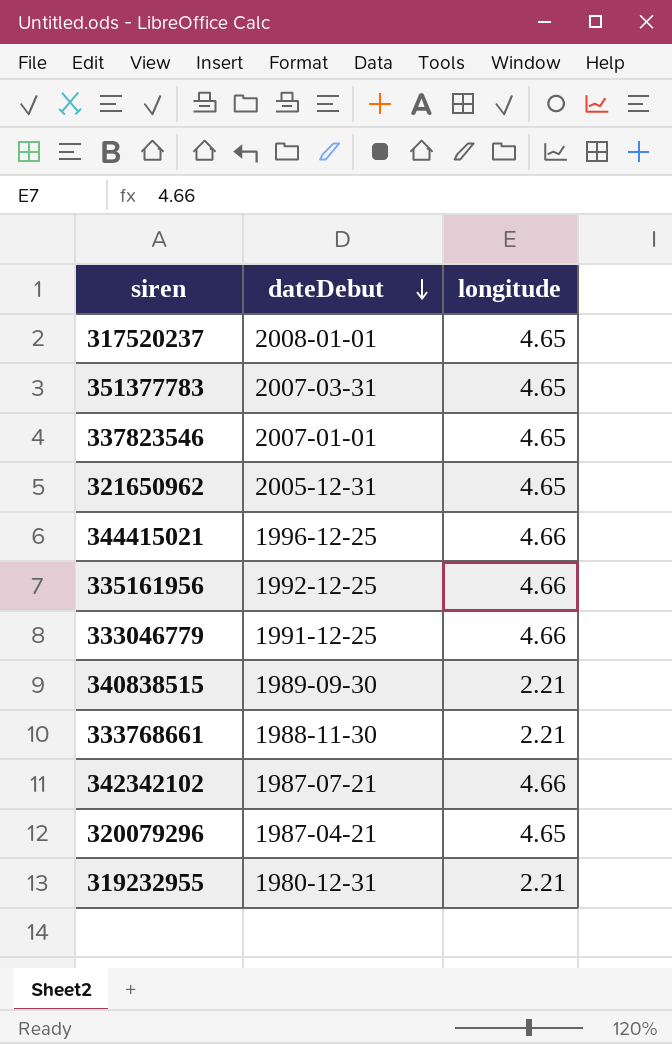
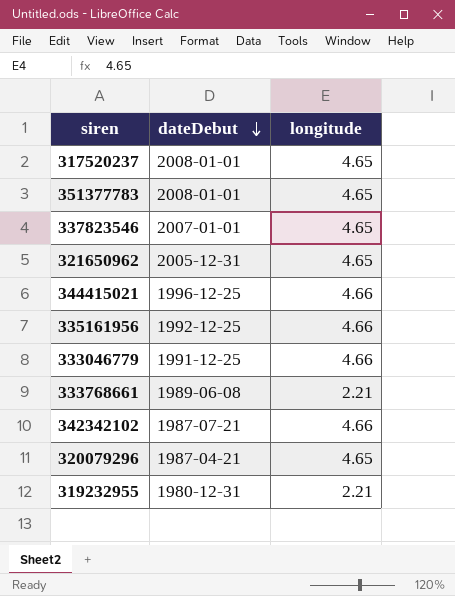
row 340838515: 1989-09-30 | 2.21 -> none
351377783 | dateDebut: 2007-03-31 -> 2008-01-01
333768661 | dateDebut: 1988-11-30 -> 1989-06-08

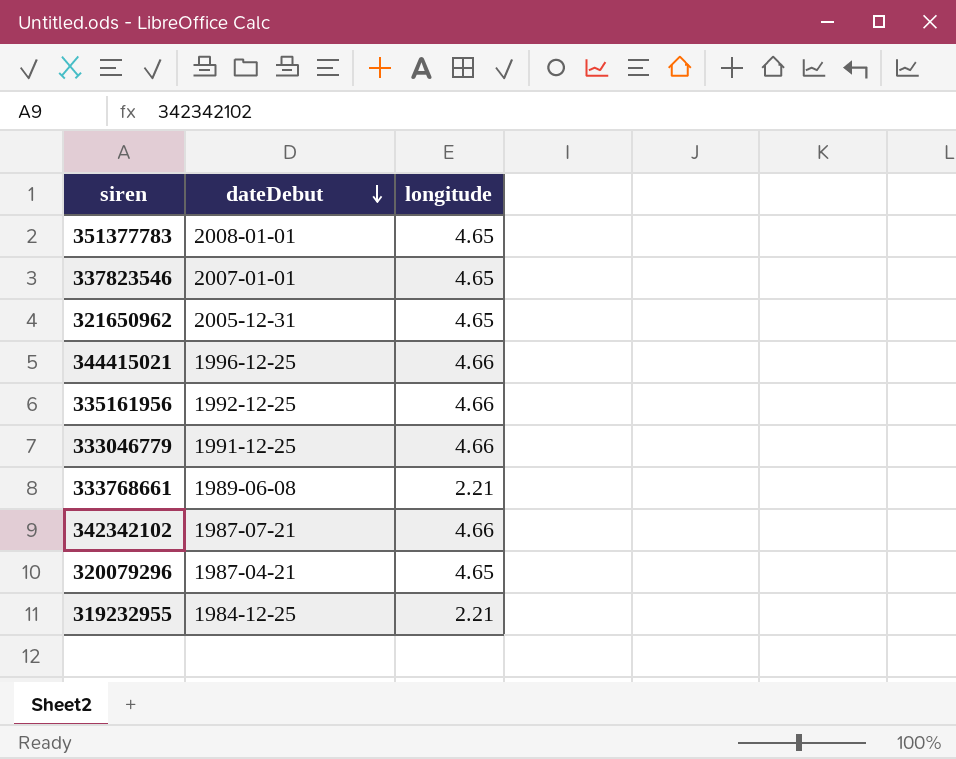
row 317520237: 2008-01-01 | 4.65 -> none
319232955 | dateDebut: 1980-12-31 -> 1984-12-25

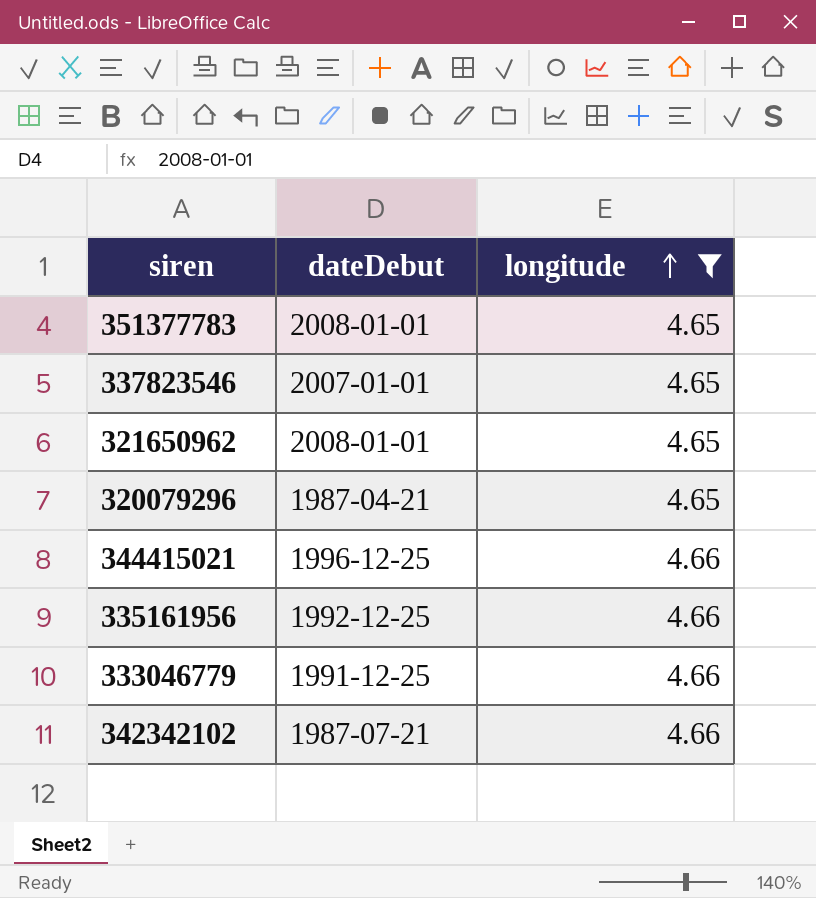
filter: none -> longitude != 2.21
row order: dateDebut descending -> longitude ascending
321650962 | dateDebut: 2005-12-31 -> 2008-01-01

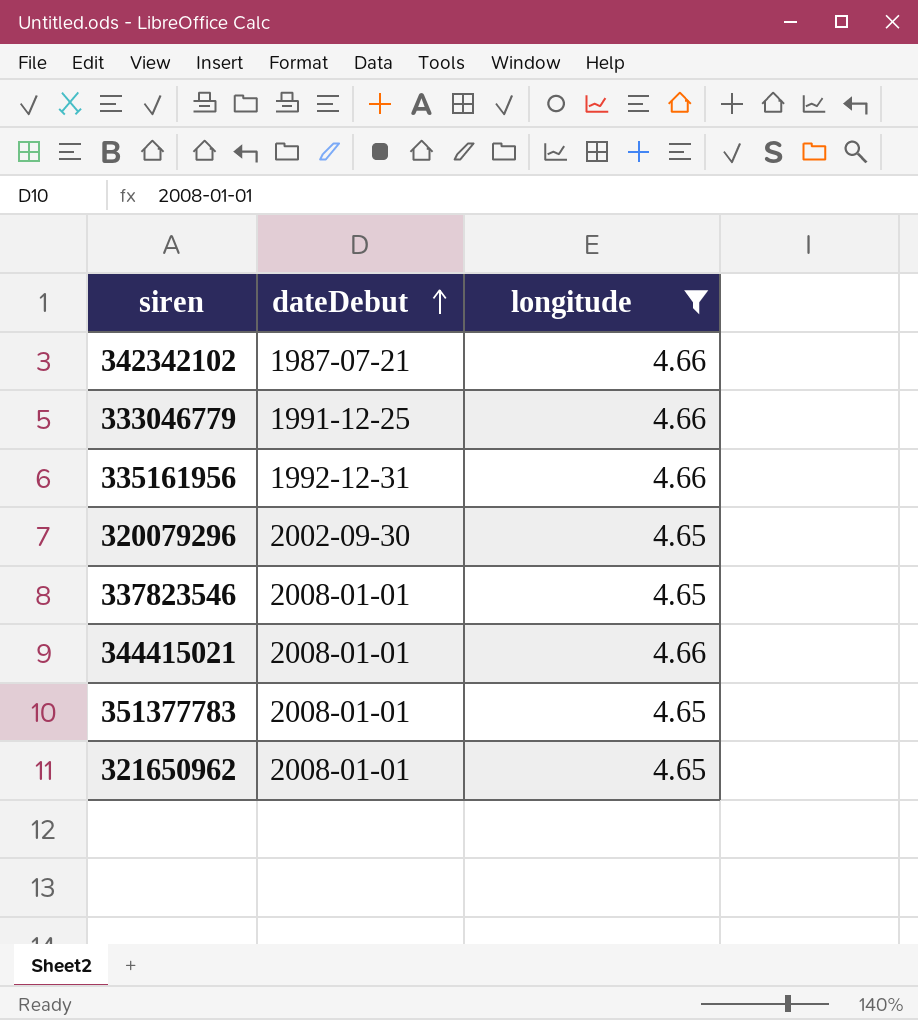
row order: longitude ascending -> dateDebut ascending
335161956 | dateDebut: 1992-12-25 -> 1992-12-31
320079296 | dateDebut: 1987-04-21 -> 2002-09-30
337823546 | dateDebut: 2007-01-01 -> 2008-01-01
344415021 | dateDebut: 1996-12-25 -> 2008-01-01

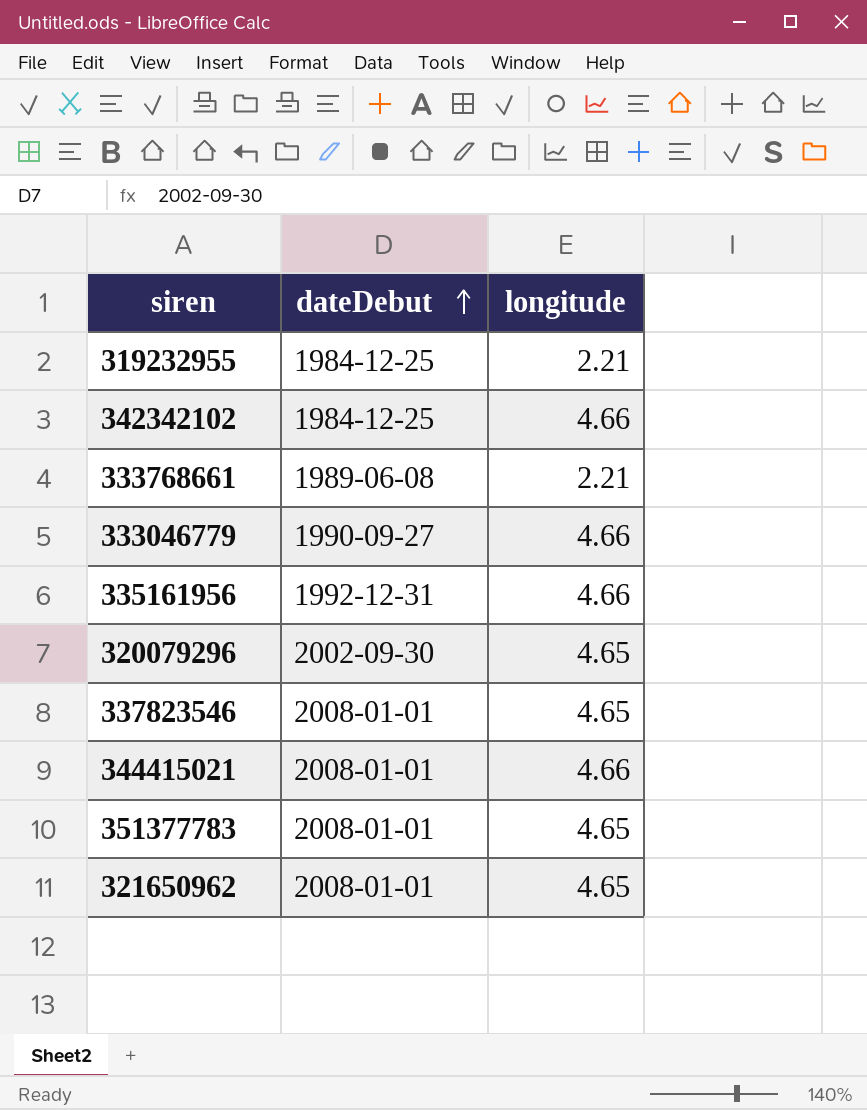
filter: longitude != 2.21 -> none
342342102 | dateDebut: 1987-07-21 -> 1984-12-25
333046779 | dateDebut: 1991-12-25 -> 1990-09-27

